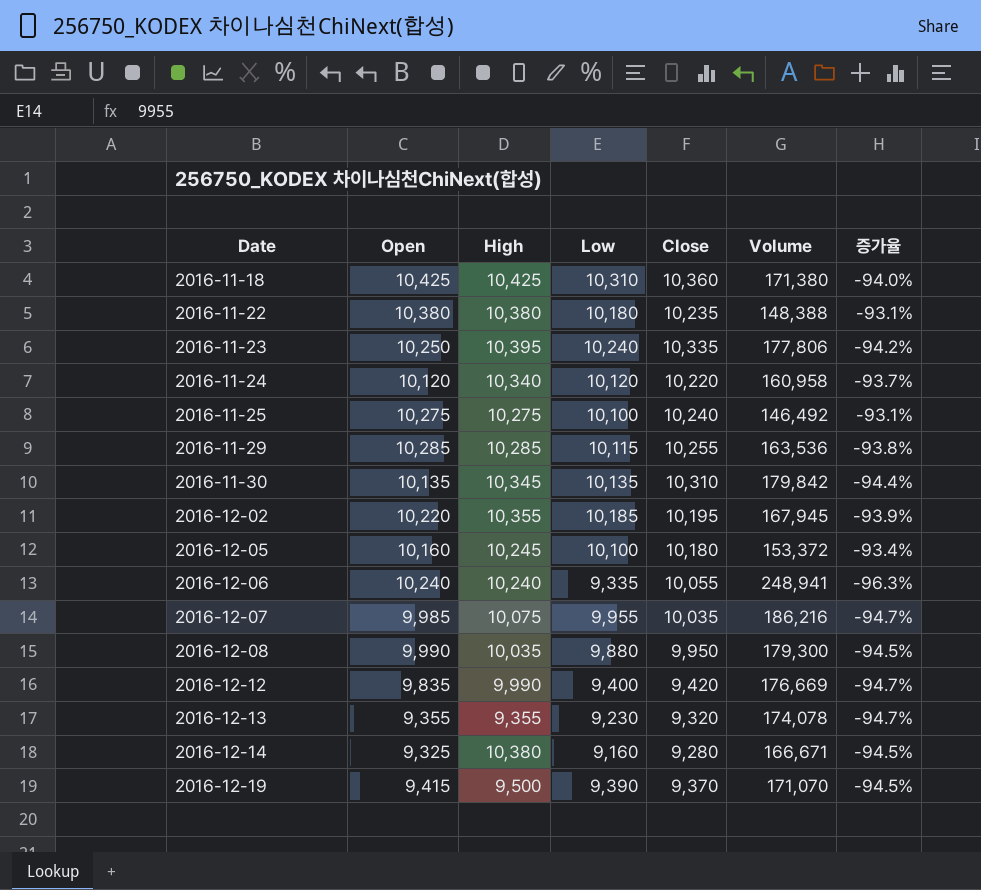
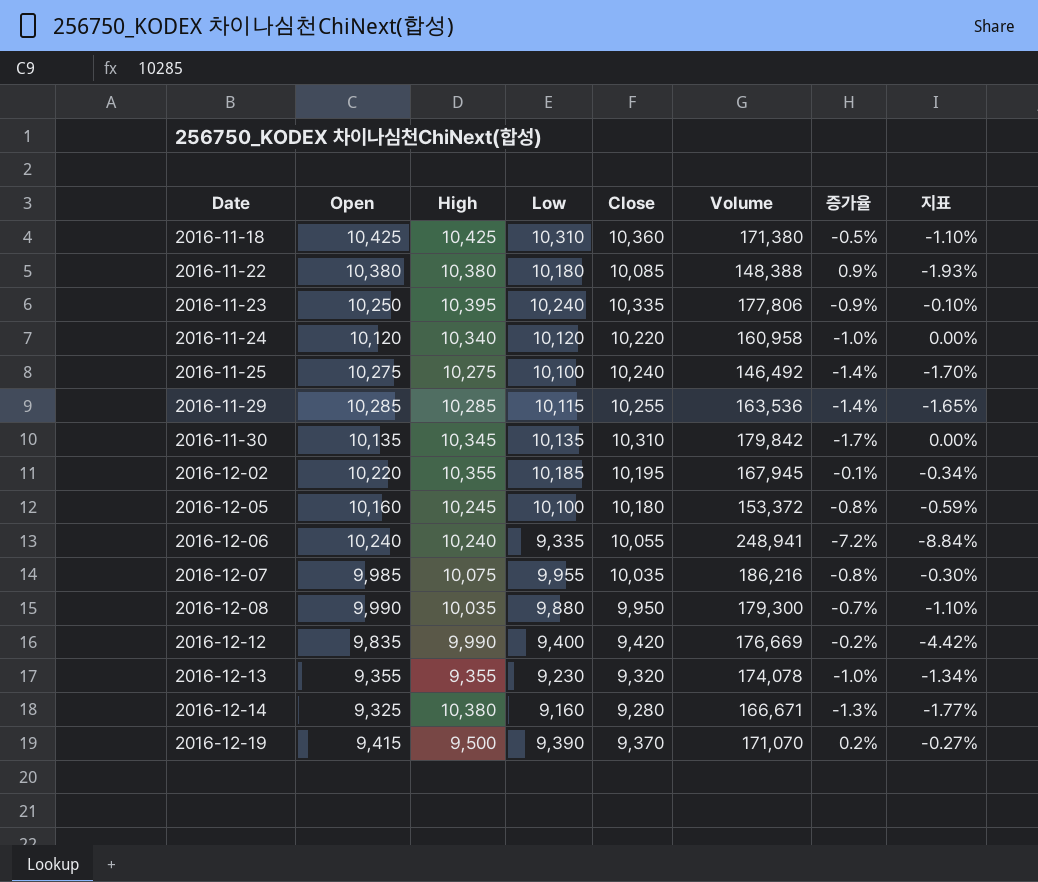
column 증가율 | formula: ([Low] - [Volume]) / [Volume] -> ([Low] - [Close]) / [Close]
column 지표 | formula: none -> ([Low] - [Open]) / [Open]
2016-11-22 | Close: 10,235 -> 10,085

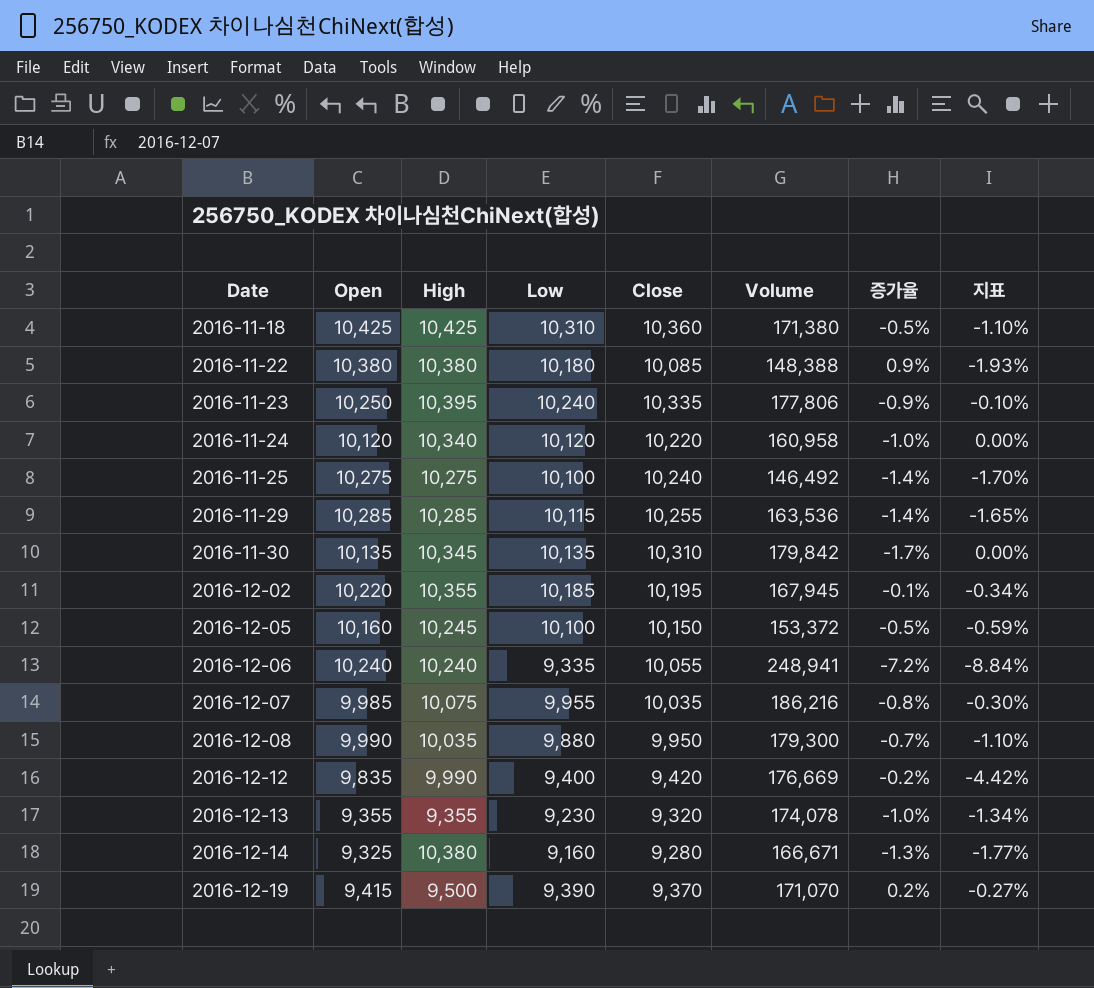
2016-12-05 | Close: 10,180 -> 10,150
2016-12-05 | 증가율: -0.8% -> -0.5%

